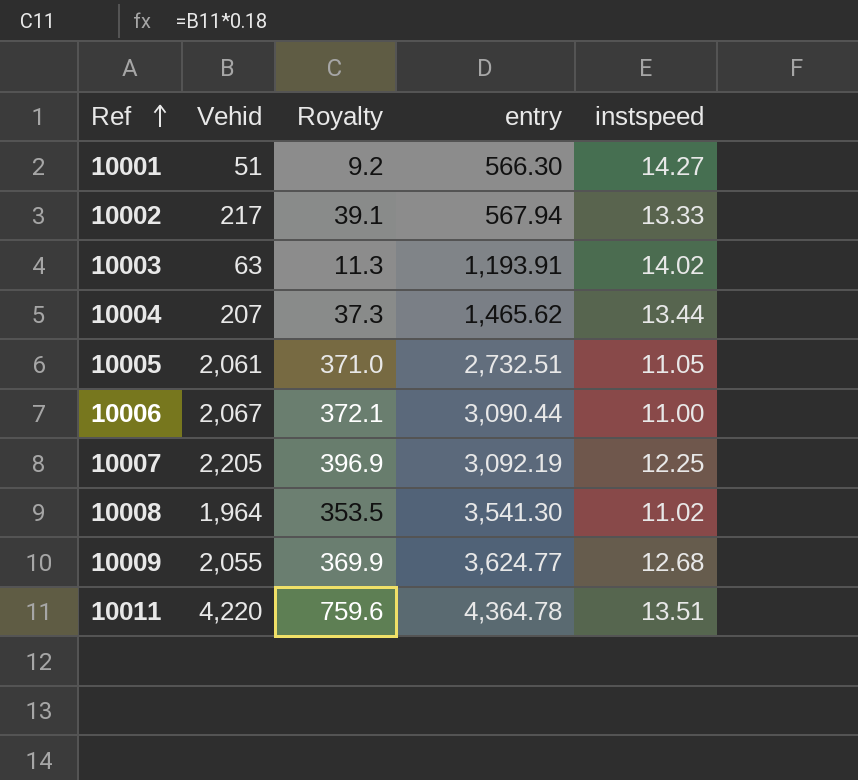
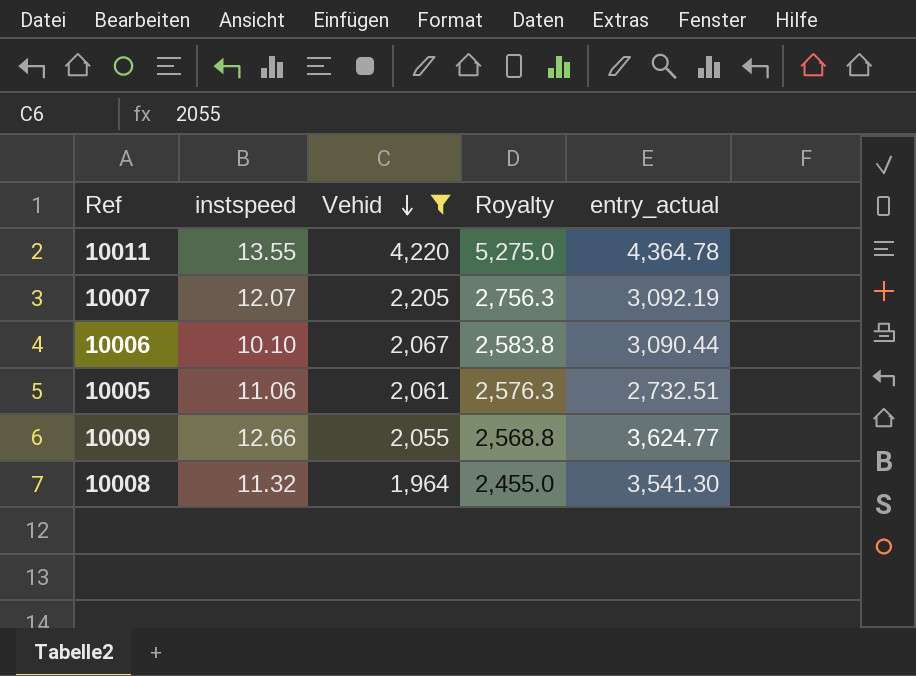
filter: none -> Vehid >= 1,964
row order: Ref ascending -> Vehid descending
column instspeed | position: 5 -> 2
column Royalty | formula: [Vehid] * 0.18 -> [Vehid] * 1.25
column name: entry -> entry_actual
10011 | instspeed: 13.51 -> 13.55
10007 | instspeed: 12.25 -> 12.07
10006 | instspeed: 11.00 -> 10.10
10005 | instspeed: 11.05 -> 11.06
10009 | instspeed: 12.68 -> 12.66
10008 | instspeed: 11.02 -> 11.32

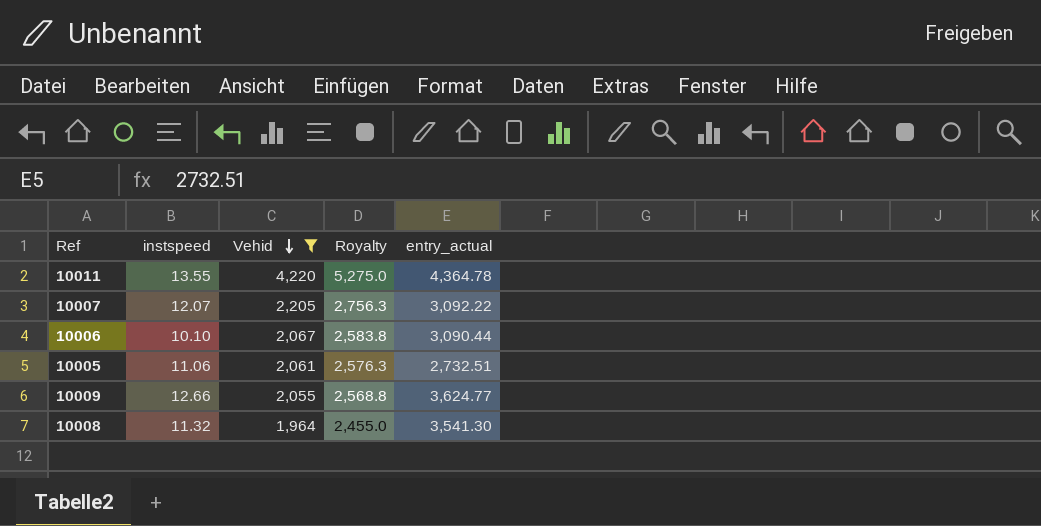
10007 | entry_actual: 3,092.19 -> 3,092.22

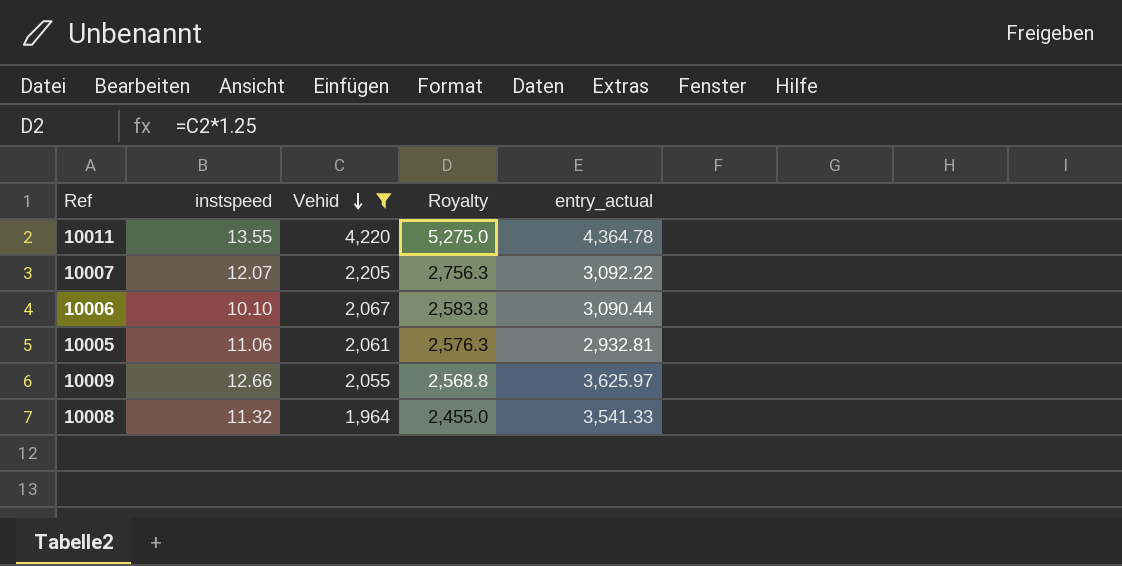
10005 | entry_actual: 2,732.51 -> 2,932.81
10009 | entry_actual: 3,624.77 -> 3,625.97
10008 | entry_actual: 3,541.30 -> 3,541.33

